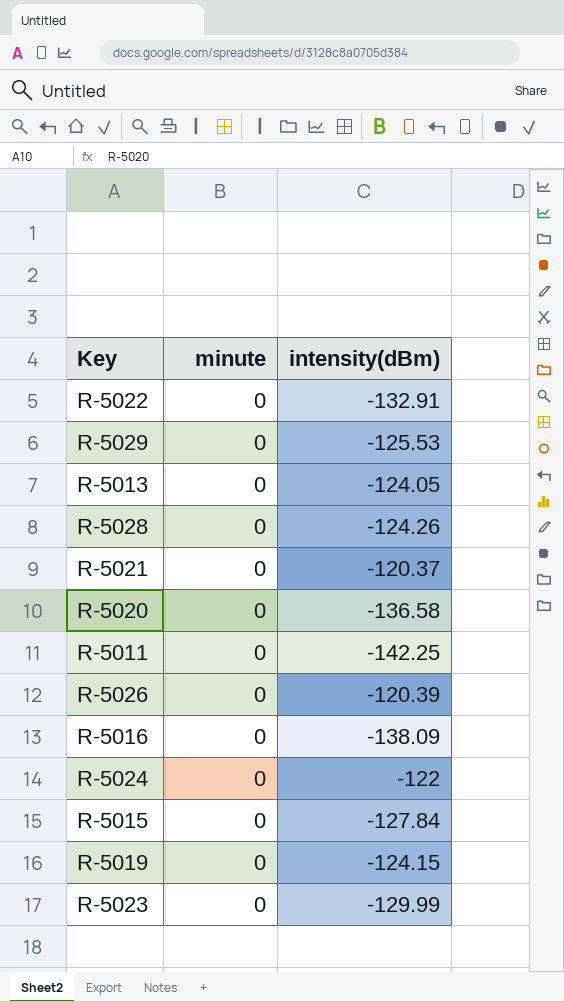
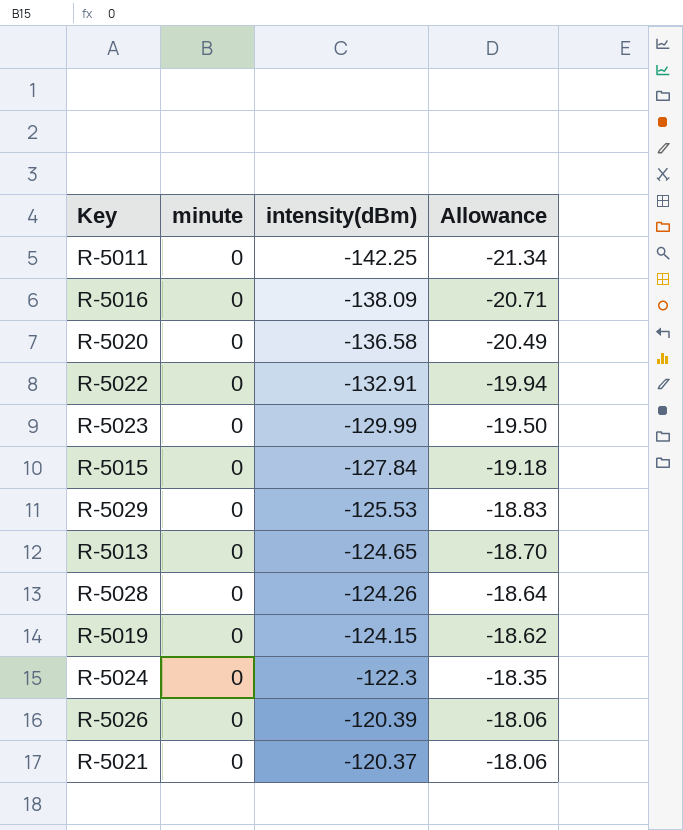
row order: none -> intensity(dBm) ascending
column Allowance | formula: none -> [intensity(dBm)] * 0.15
R-5013 | intensity(dBm): -124.05 -> -124.65
R-5024 | intensity(dBm): -122 -> -122.3

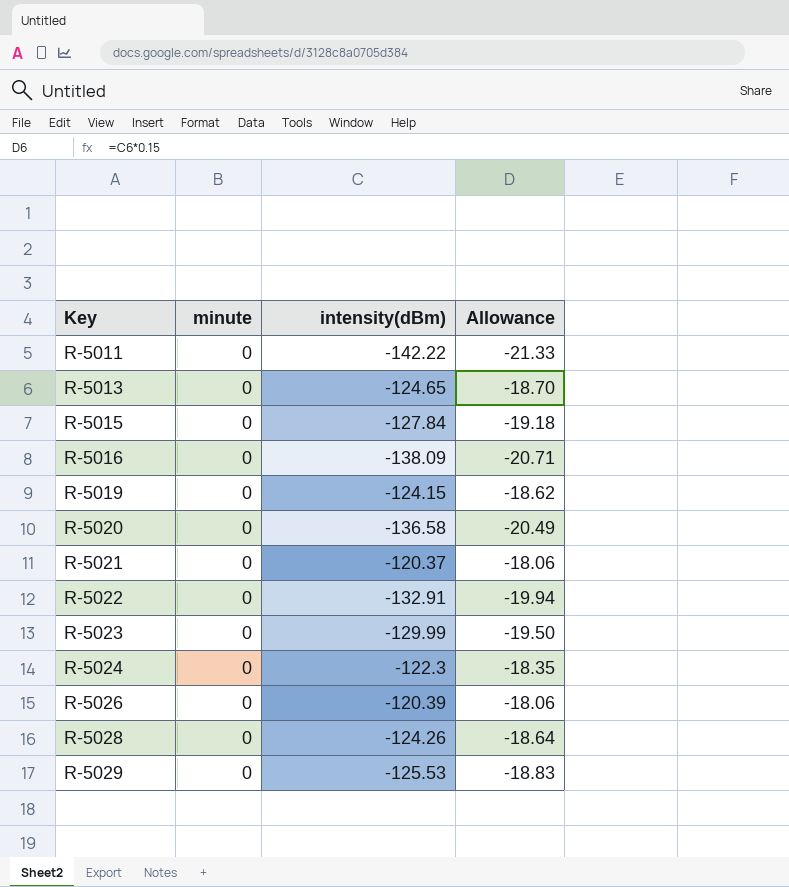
row order: intensity(dBm) ascending -> Key ascending
R-5011 | intensity(dBm): -142.25 -> -142.22
R-5011 | Allowance: -21.34 -> -21.33

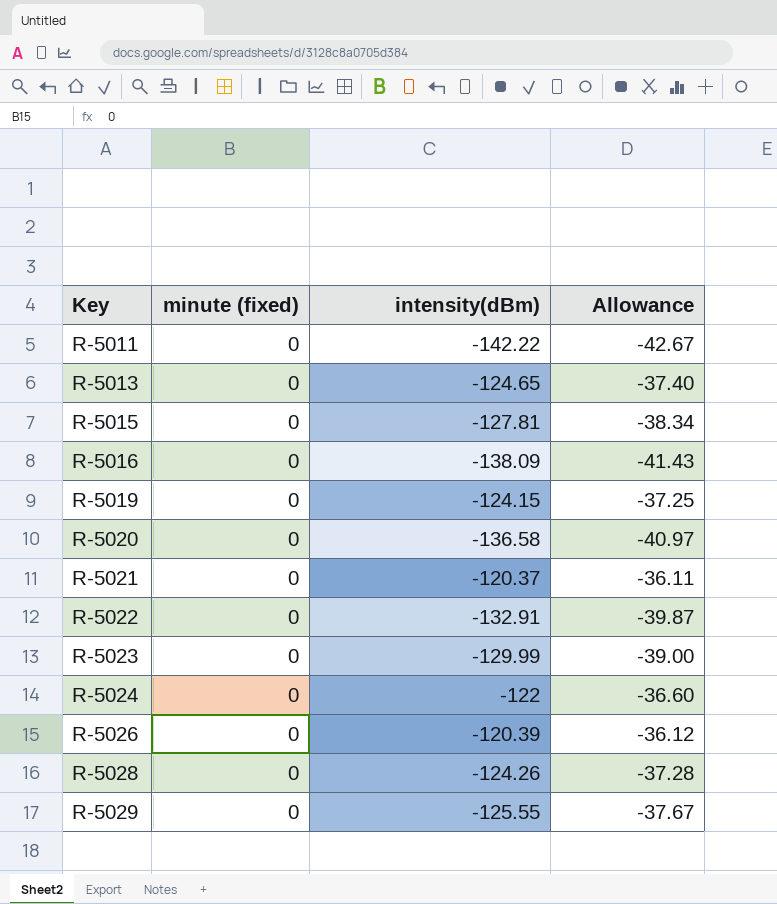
column name: minute -> minute (fixed)
column Allowance | formula: [intensity(dBm)] * 0.15 -> [intensity(dBm)] * 0.3
R-5015 | intensity(dBm): -127.84 -> -127.81
R-5024 | intensity(dBm): -122.3 -> -122
R-5029 | intensity(dBm): -125.53 -> -125.55

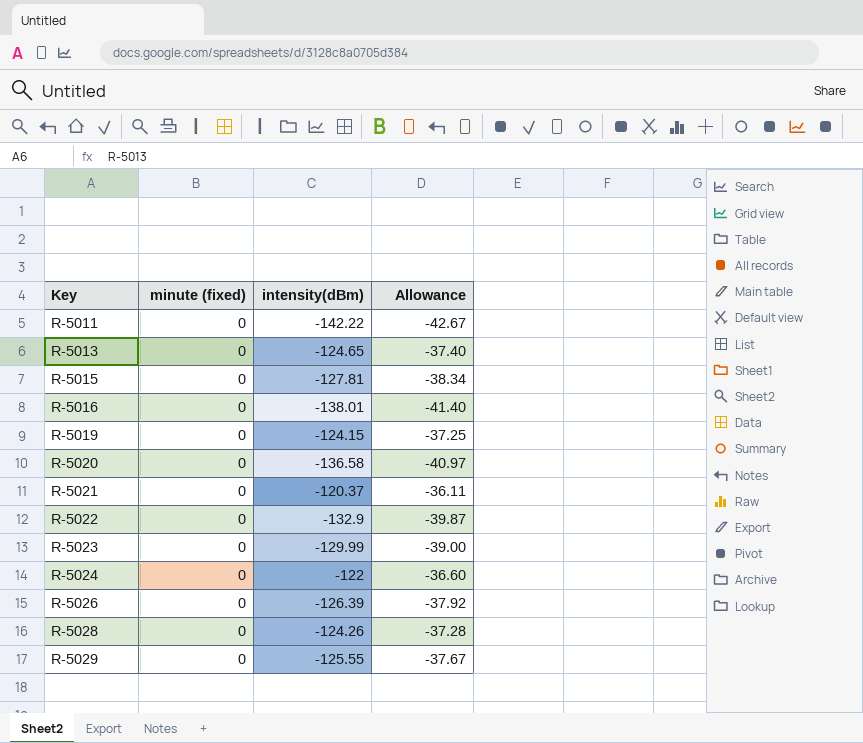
R-5016 | intensity(dBm): -138.09 -> -138.01
R-5016 | Allowance: -41.43 -> -41.40
R-5022 | intensity(dBm): -132.91 -> -132.9
R-5026 | intensity(dBm): -120.39 -> -126.39
R-5026 | Allowance: -36.12 -> -37.92

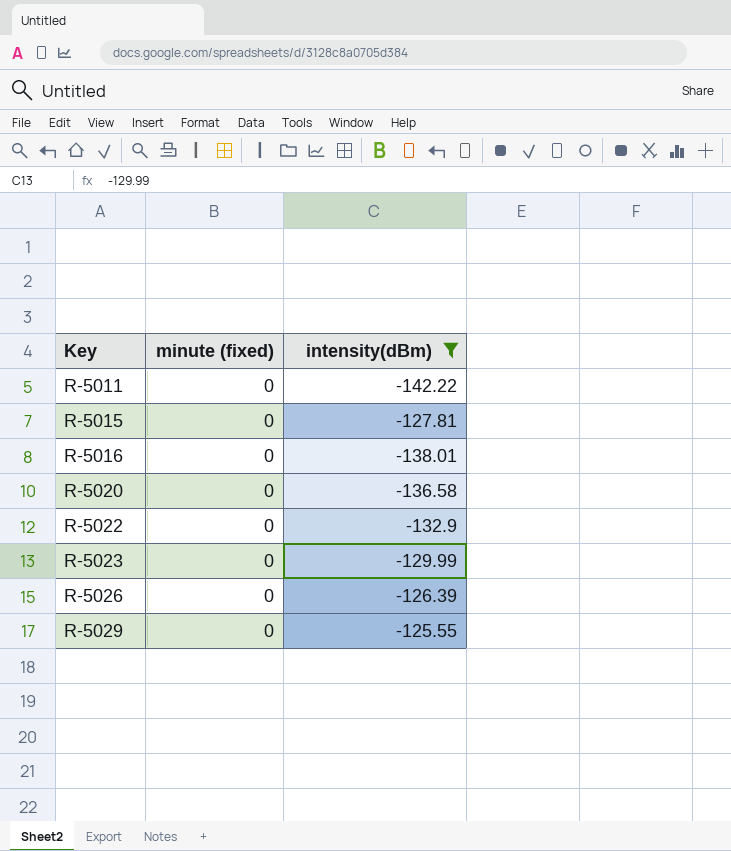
filter: none -> intensity(dBm) <= -125.55
column Allowance | formula: [intensity(dBm)] * 0.3 -> none

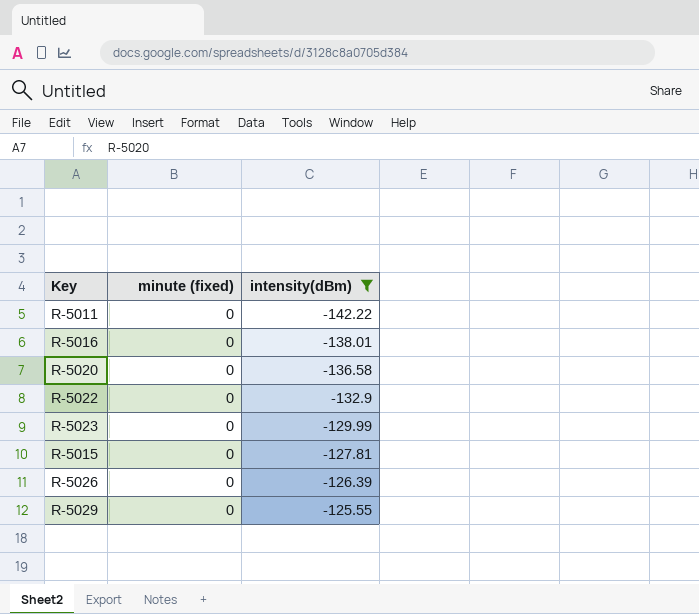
row order: Key ascending -> intensity(dBm) ascending

